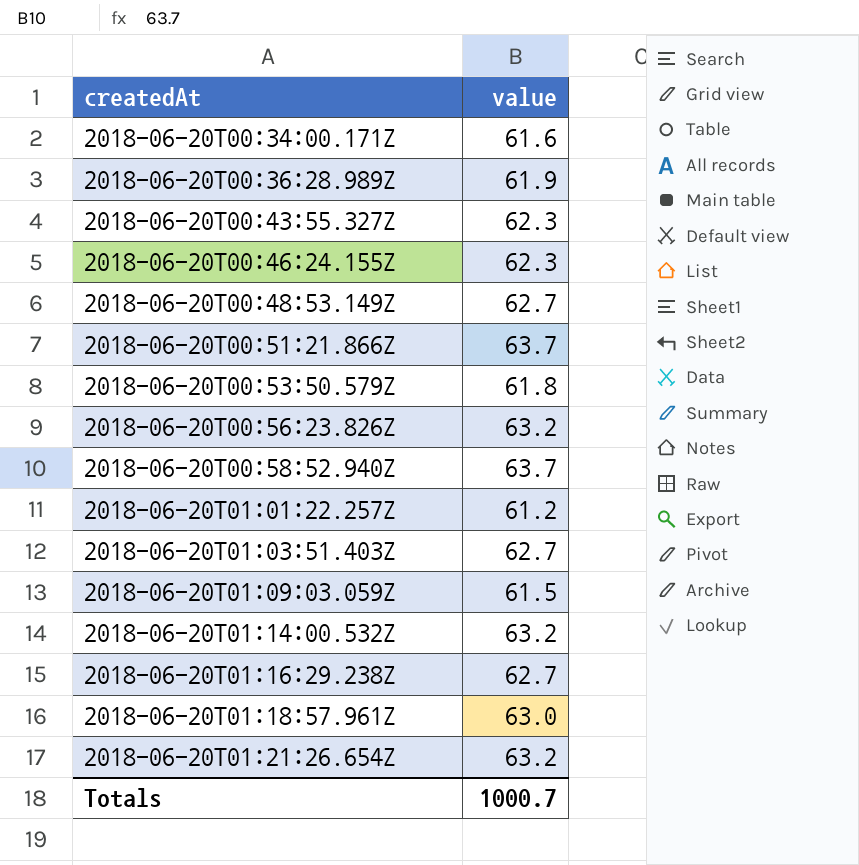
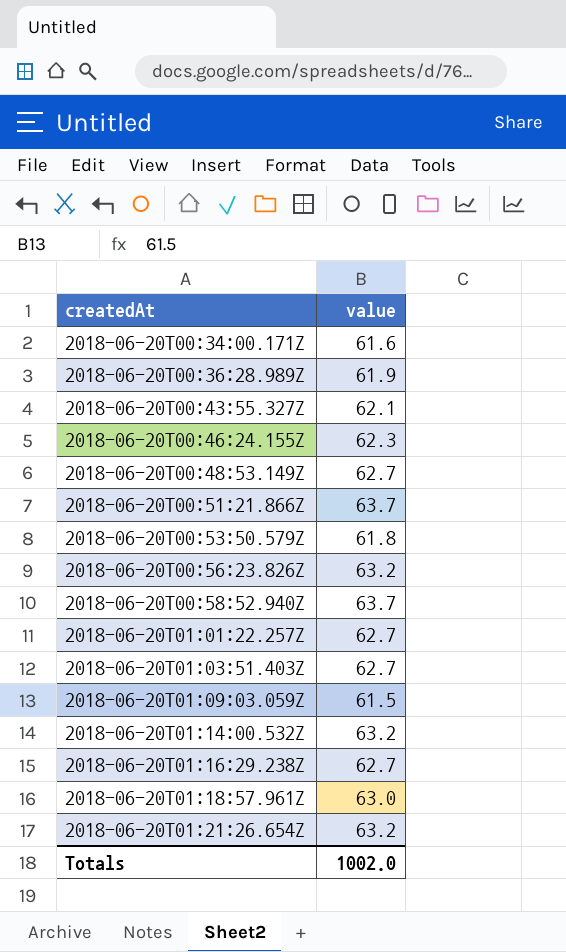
2018-06-20T00:43:55.327Z | value: 62.3 -> 62.1
2018-06-20T01:01:22.257Z | value: 61.2 -> 62.7
Totals | value: 1000.7 -> 1002.0

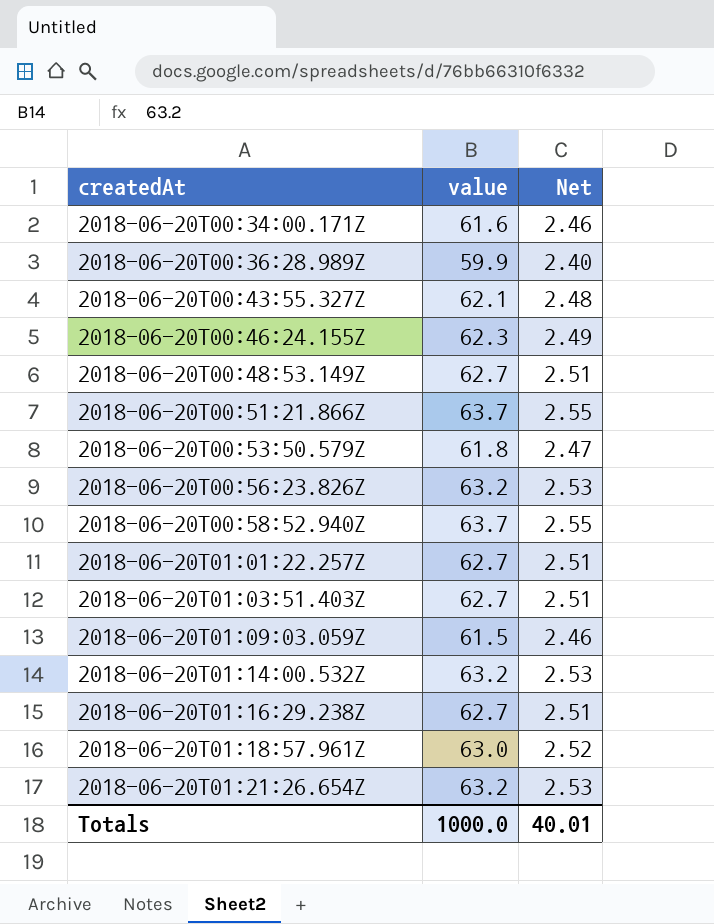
column Net | formula: none -> [value] * 0.04
2018-06-20T00:36:28.989Z | value: 61.9 -> 59.9
Totals | value: 1002.0 -> 1000.0

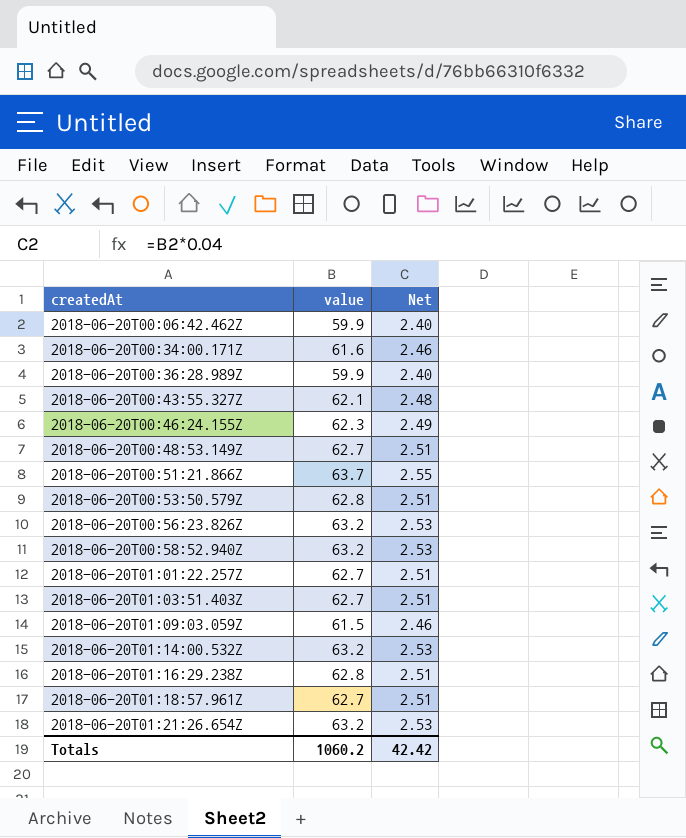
row 2018-06-20T00:06:42.462Z: none -> 59.9 | 2.40
2018-06-20T00:53:50.579Z | value: 61.8 -> 62.8
2018-06-20T00:53:50.579Z | Net: 2.47 -> 2.51
2018-06-20T00:58:52.940Z | value: 63.7 -> 63.2
2018-06-20T00:58:52.940Z | Net: 2.55 -> 2.53
2018-06-20T01:16:29.238Z | value: 62.7 -> 62.8
2018-06-20T01:18:57.961Z | value: 63.0 -> 62.7
2018-06-20T01:18:57.961Z | Net: 2.52 -> 2.51
Totals | value: 1000.0 -> 1060.2
Totals | Net: 40.01 -> 42.42

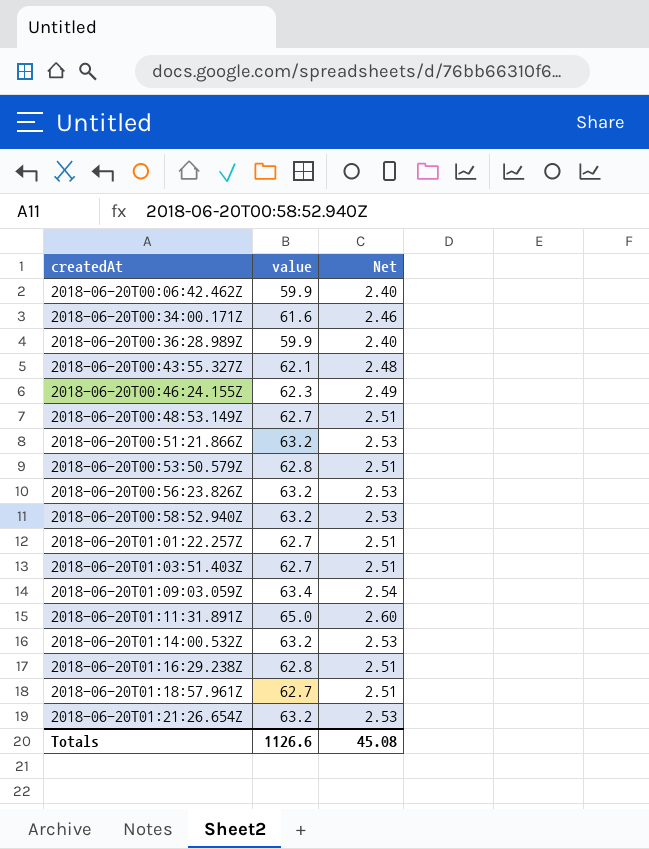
2018-06-20T00:51:21.866Z | value: 63.7 -> 63.2
2018-06-20T00:51:21.866Z | Net: 2.55 -> 2.53
2018-06-20T01:09:03.059Z | value: 61.5 -> 63.4
2018-06-20T01:09:03.059Z | Net: 2.46 -> 2.54
row 2018-06-20T01:11:31.891Z: none -> 65.0 | 2.60
Totals | value: 1060.2 -> 1126.6
Totals | Net: 42.42 -> 45.08

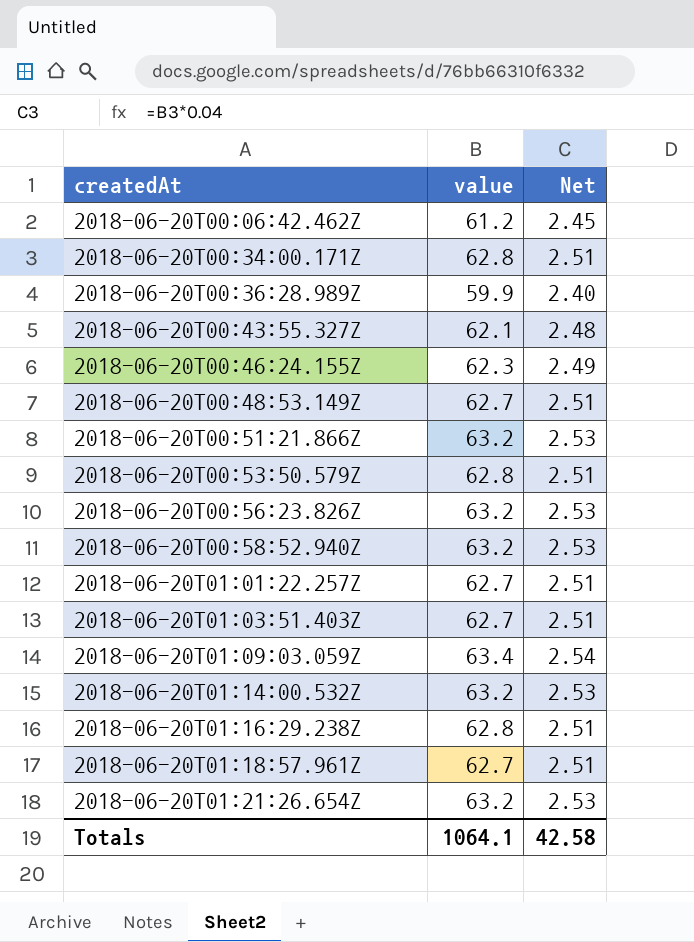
row 2018-06-20T01:11:31.891Z: 65.0 | 2.60 -> none
2018-06-20T00:06:42.462Z | value: 59.9 -> 61.2
2018-06-20T00:06:42.462Z | Net: 2.40 -> 2.45
2018-06-20T00:34:00.171Z | value: 61.6 -> 62.8
2018-06-20T00:34:00.171Z | Net: 2.46 -> 2.51
Totals | value: 1126.6 -> 1064.1
Totals | Net: 45.08 -> 42.58

